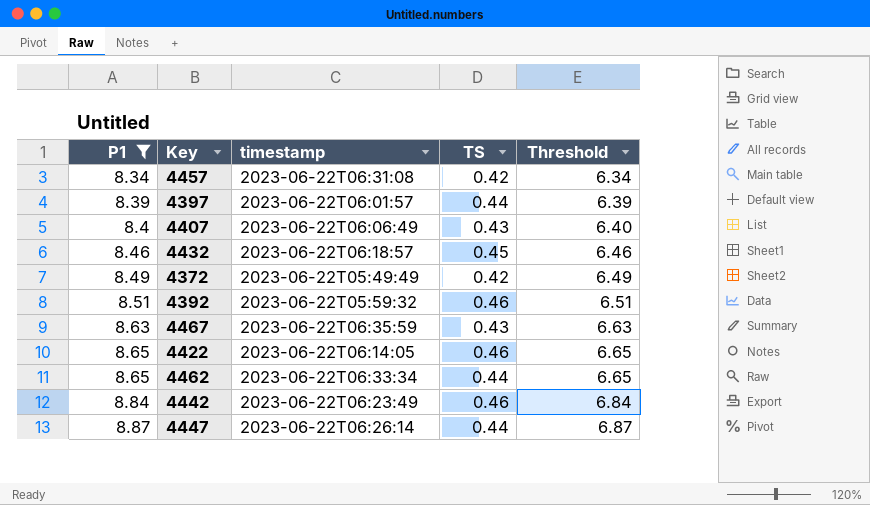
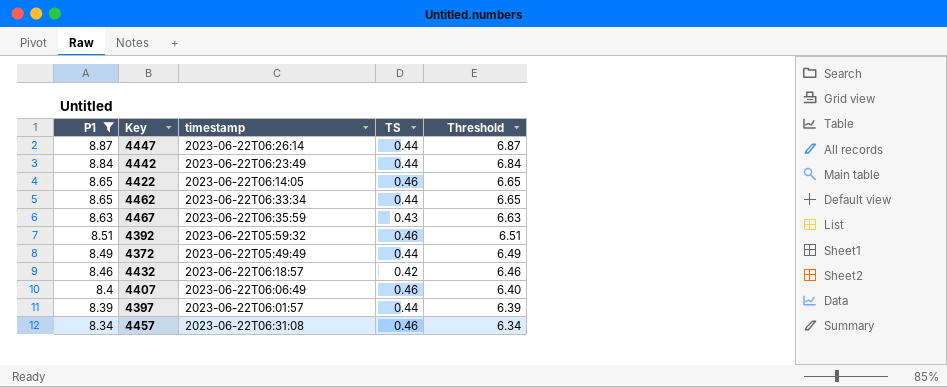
row order: P1 ascending -> P1 descending
4442 | TS: 0.46 -> 0.44
4372 | TS: 0.42 -> 0.44
4432 | TS: 0.45 -> 0.42
4407 | TS: 0.43 -> 0.46
4457 | TS: 0.42 -> 0.46

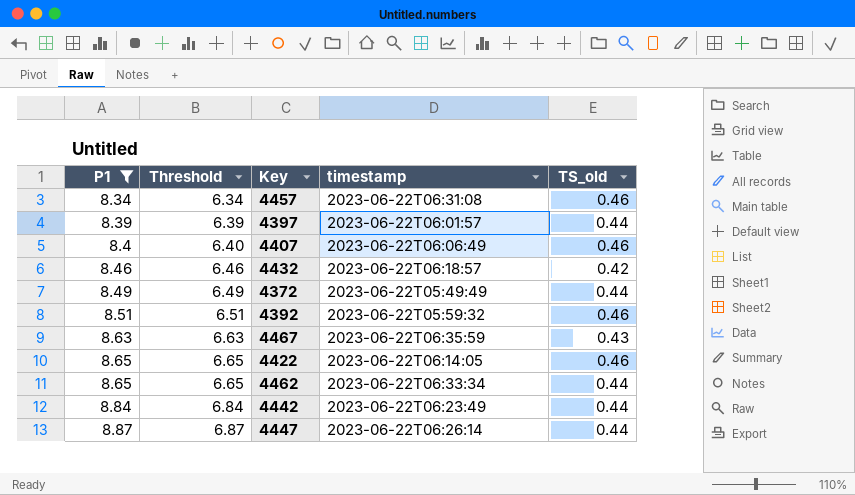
row order: P1 descending -> P1 ascending
column Threshold | position: 5 -> 2
column name: TS -> TS_old

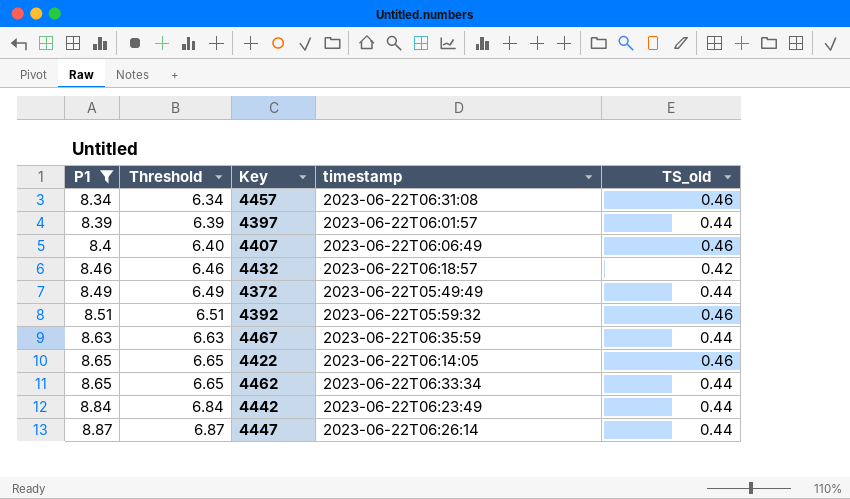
4467 | TS_old: 0.43 -> 0.44

